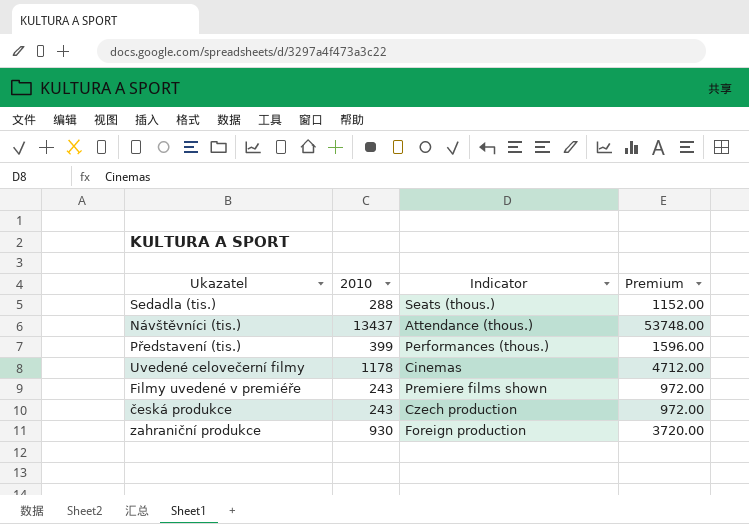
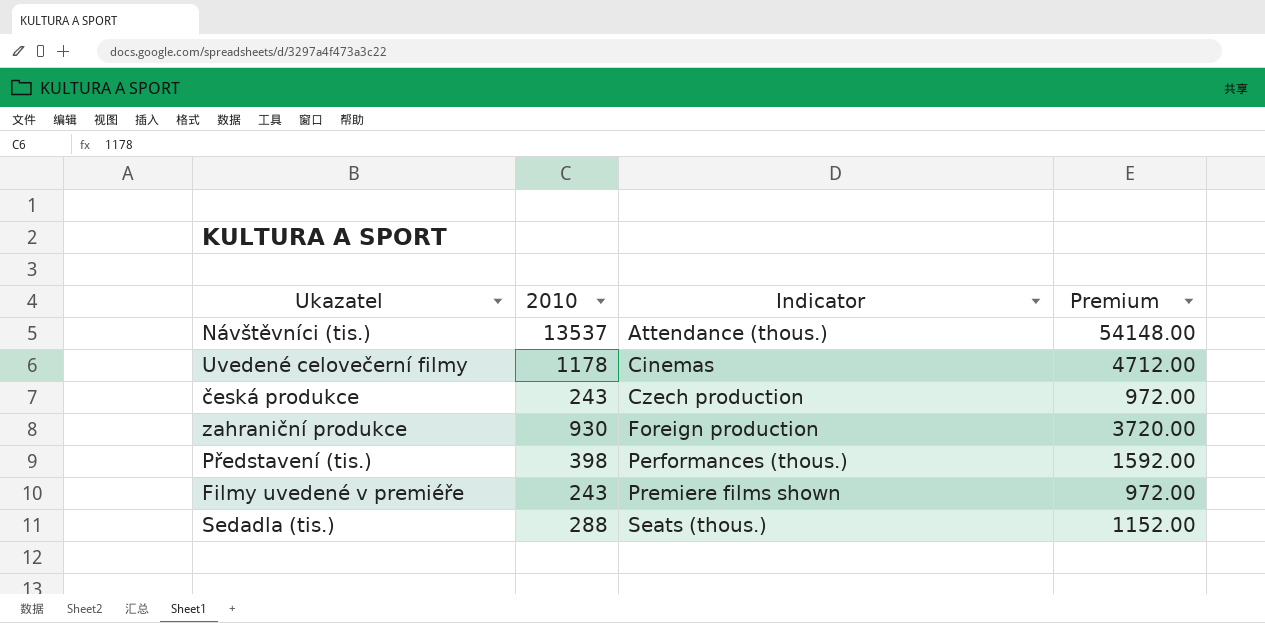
row order: none -> Indicator ascending
Návštěvníci (tis.) | 2010: 13437 -> 13537
Návštěvníci (tis.) | Premium: 53748.00 -> 54148.00
Představení (tis.) | 2010: 399 -> 398
Představení (tis.) | Premium: 1596.00 -> 1592.00

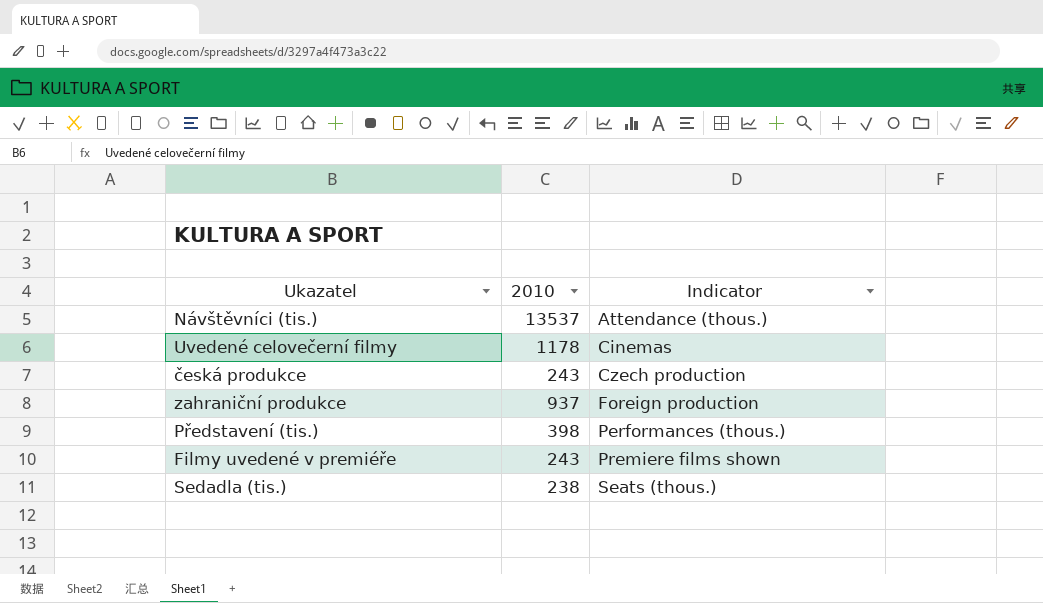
column Premium | formula: [2010] * 4 -> none
zahraniční produkce | 2010: 930 -> 937
Sedadla (tis.) | 2010: 288 -> 238

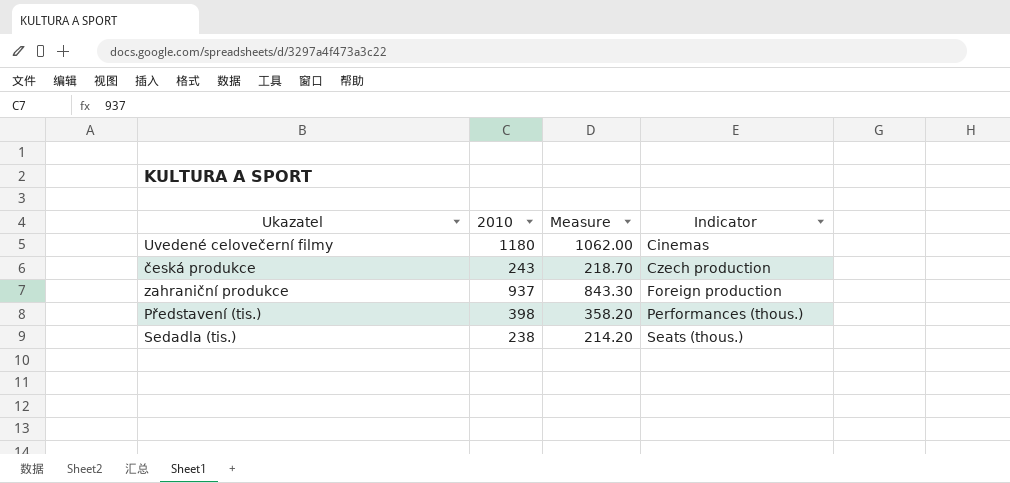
column Measure | formula: none -> [2010] * 0.9
row Návštěvníci (tis.): 13537 | Attendance (thous.) -> none
row Filmy uvedené v premiéře: 243 | Premiere films shown -> none
Uvedené celovečerní filmy | 2010: 1178 -> 1180

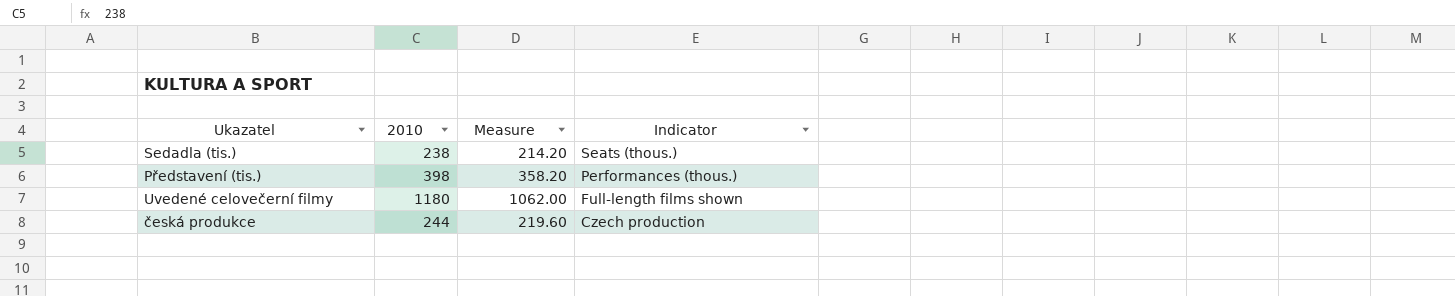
row order: Indicator ascending -> Indicator descending
row zahraniční produkce: 937 | 843.30 | Foreign production -> none
Uvedené celovečerní filmy | Indicator: Cinemas -> Full-length films shown
česká produkce | 2010: 243 -> 244
česká produkce | Measure: 218.70 -> 219.60

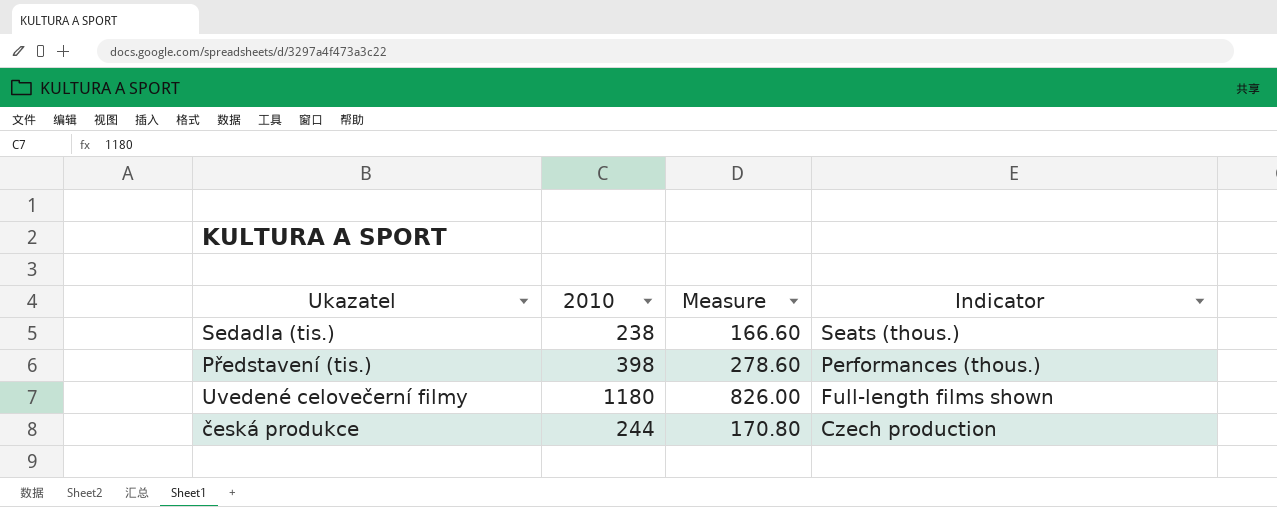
column Measure | formula: [2010] * 0.9 -> [2010] * 0.7

